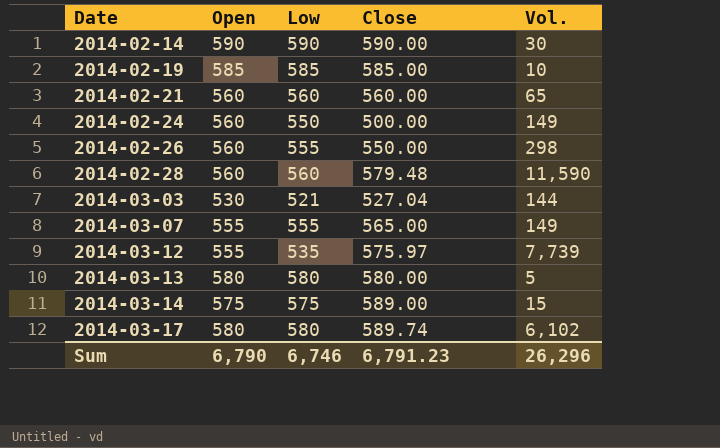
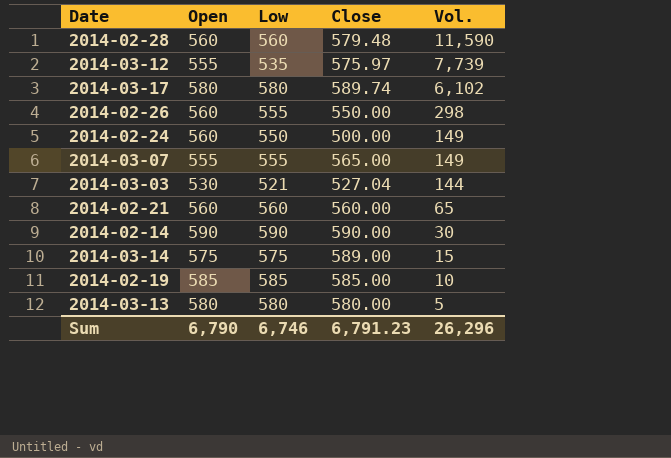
row order: Date ascending -> Vol. descending

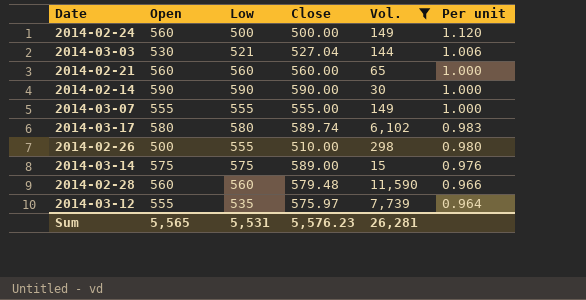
filter: none -> Vol. >= 15
row order: Vol. descending -> Per unit descending
column Per unit | formula: none -> [Open] / [Close]
2014-02-24 | Low: 550 -> 500
2014-03-07 | Close: 565.00 -> 555.00
2014-02-26 | Open: 560 -> 500
2014-02-26 | Close: 550.00 -> 510.00
Sum | Open: 6,790 -> 5,565
Sum | Low: 6,746 -> 5,531
Sum | Close: 6,791.23 -> 5,576.23
Sum | Vol.: 26,296 -> 26,281

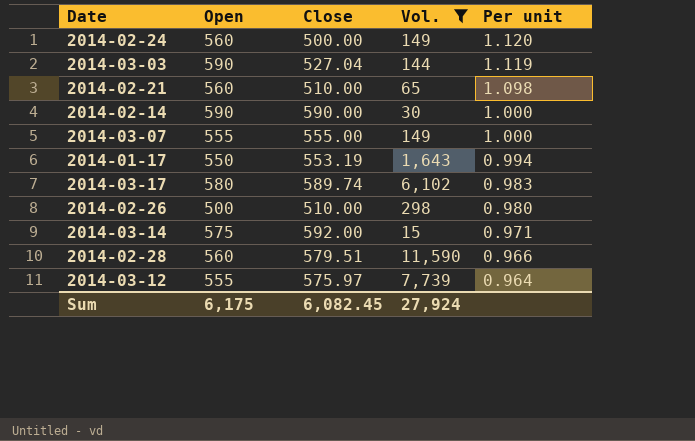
column Low | position: 3 -> none
2014-03-03 | Open: 530 -> 590
2014-03-03 | Per unit: 1.006 -> 1.119
2014-02-21 | Close: 560.00 -> 510.00
2014-02-21 | Per unit: 1.000 -> 1.098
row 2014-01-17: none -> 550 | 553.19 | 1,643 | 0.994
2014-03-14 | Close: 589.00 -> 592.00
2014-03-14 | Per unit: 0.976 -> 0.971
2014-02-28 | Close: 579.48 -> 579.51
Sum | Open: 5,565 -> 6,175
Sum | Close: 5,576.23 -> 6,082.45
Sum | Vol.: 26,281 -> 27,924

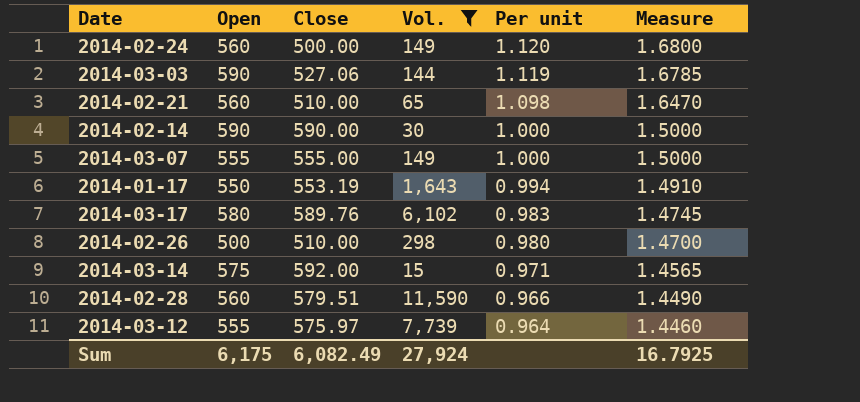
column Measure | formula: none -> [Per unit] * 1.5
2014-03-03 | Close: 527.04 -> 527.06
2014-03-17 | Close: 589.74 -> 589.76
Sum | Close: 6,082.45 -> 6,082.49

